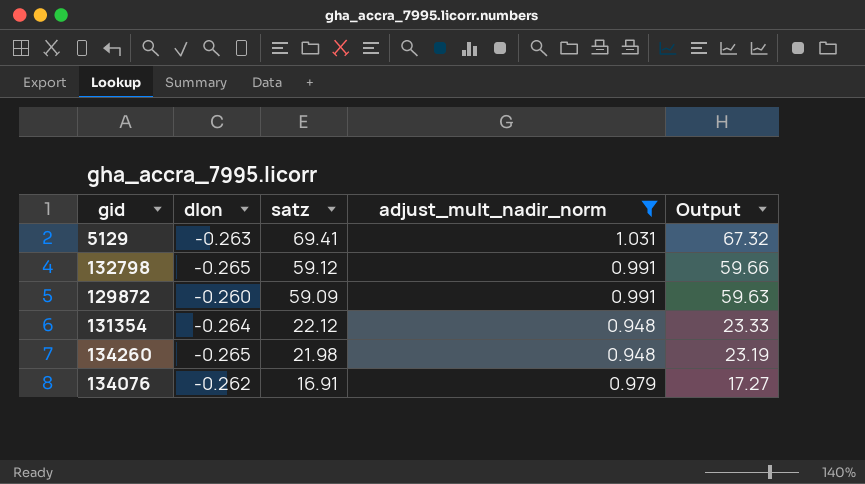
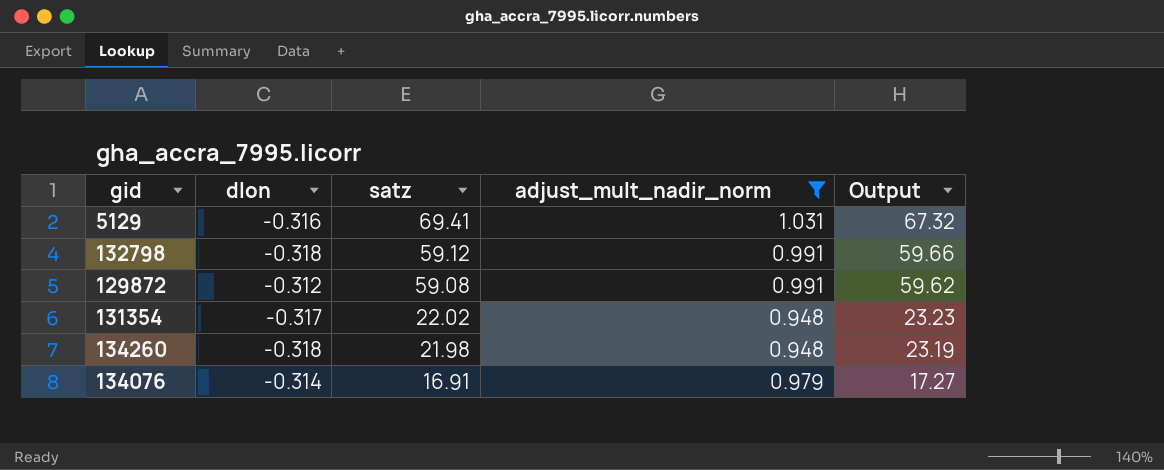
5129 | dlon: -0.263 -> -0.316
132798 | dlon: -0.265 -> -0.318
129872 | dlon: -0.260 -> -0.312
129872 | satz: 59.09 -> 59.08
129872 | Output: 59.63 -> 59.62
131354 | dlon: -0.264 -> -0.317
131354 | satz: 22.12 -> 22.02
131354 | Output: 23.33 -> 23.23
134260 | dlon: -0.265 -> -0.318
134076 | dlon: -0.262 -> -0.314

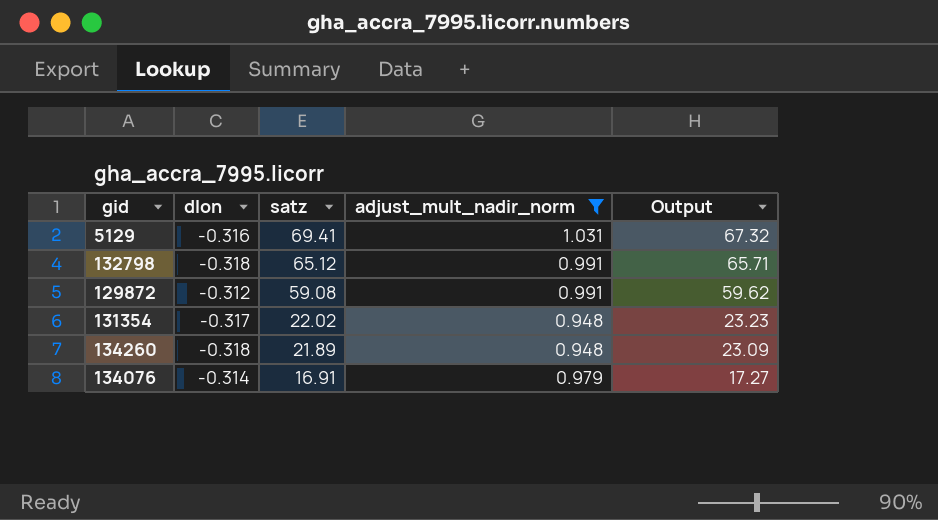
132798 | satz: 59.12 -> 65.12
132798 | Output: 59.66 -> 65.71
134260 | satz: 21.98 -> 21.89
134260 | Output: 23.19 -> 23.09

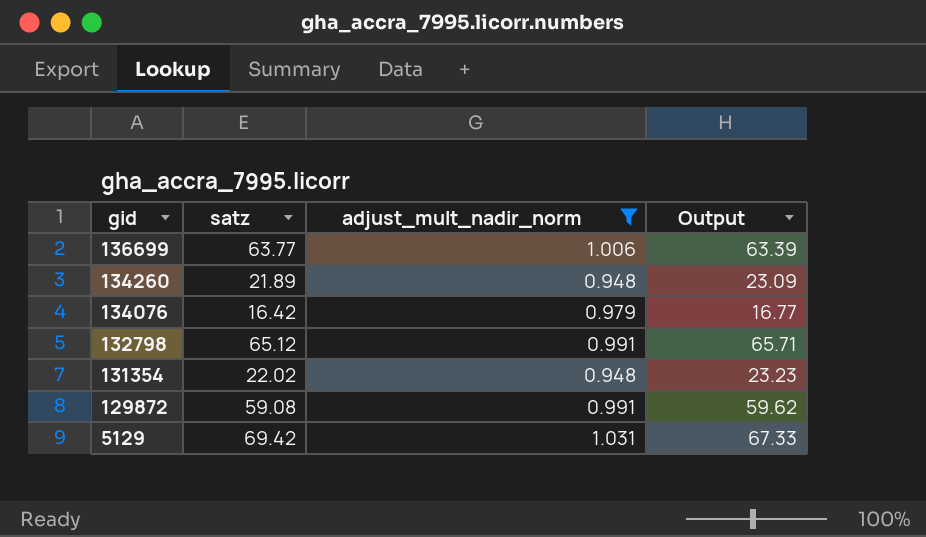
row order: satz descending -> gid descending
column dlon | position: 2 -> none
row 136699: none -> 63.77 | 1.006 | 63.39
134076 | satz: 16.91 -> 16.42
134076 | Output: 17.27 -> 16.77
5129 | satz: 69.41 -> 69.42
5129 | Output: 67.32 -> 67.33

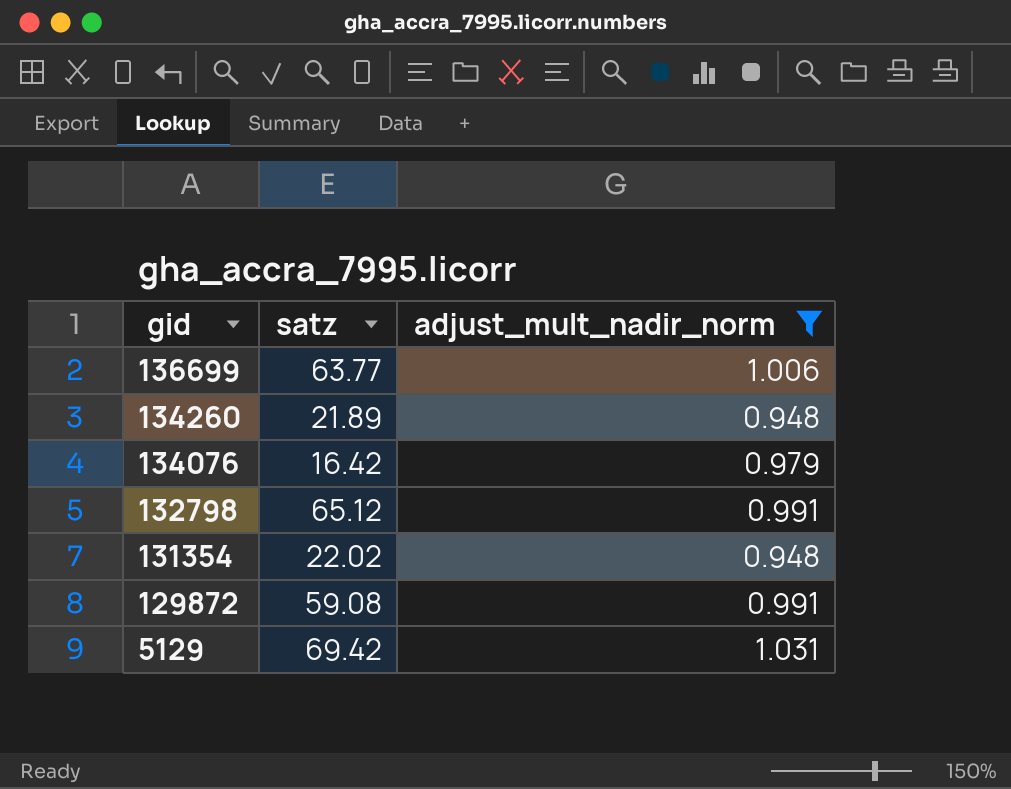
column Output | formula: [satz] / [adjust_mult_nadir_norm] -> none

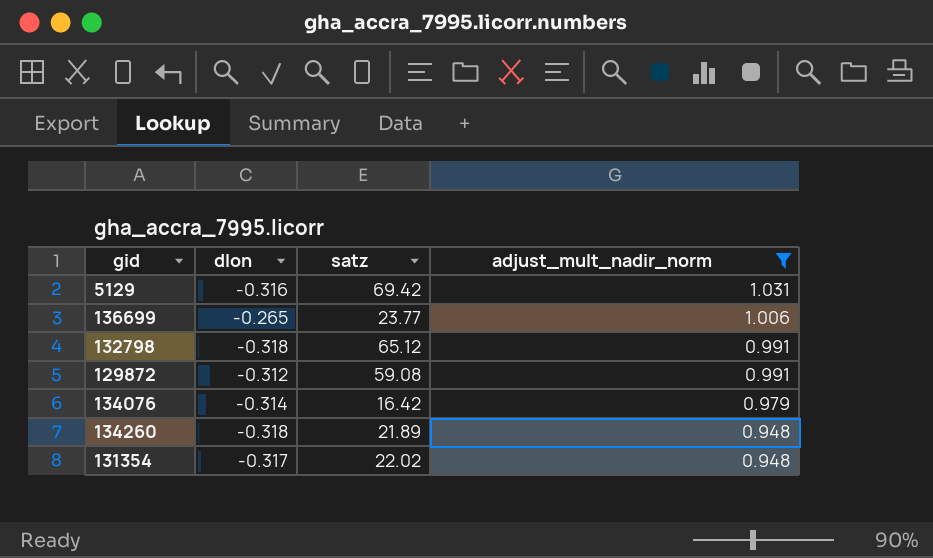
row order: gid descending -> adjust_mult_nadir_norm descending
column dlon | position: none -> 2
136699 | satz: 63.77 -> 23.77

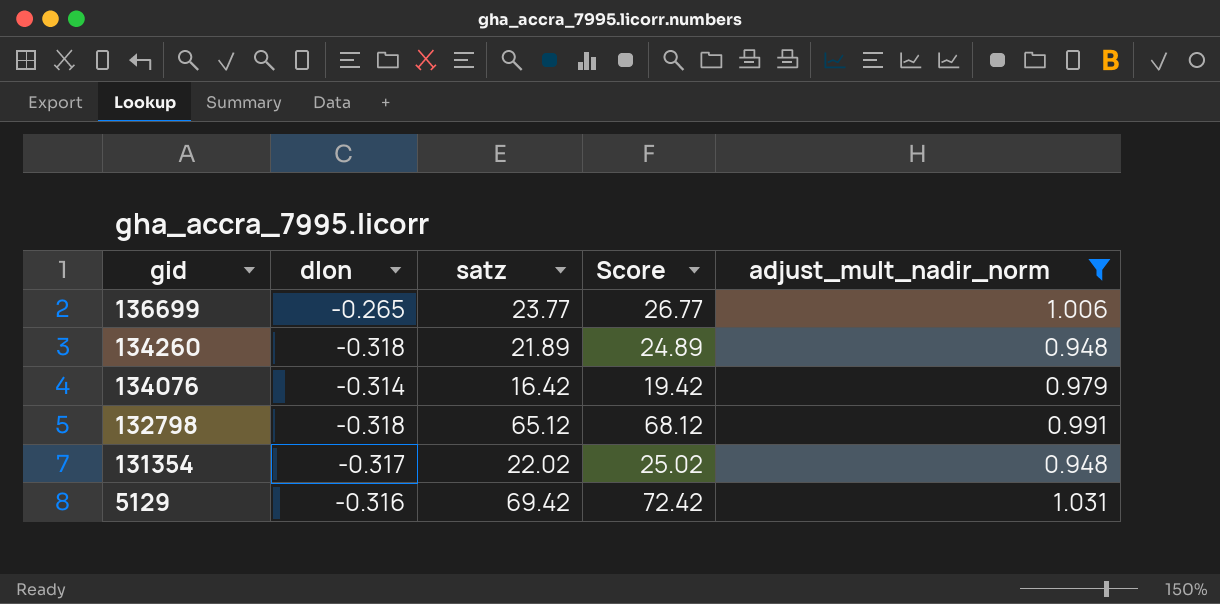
row order: adjust_mult_nadir_norm descending -> gid descending
column Score | formula: none -> [satz] + 3
row 129872: -0.312 | 59.08 | 0.991 -> none

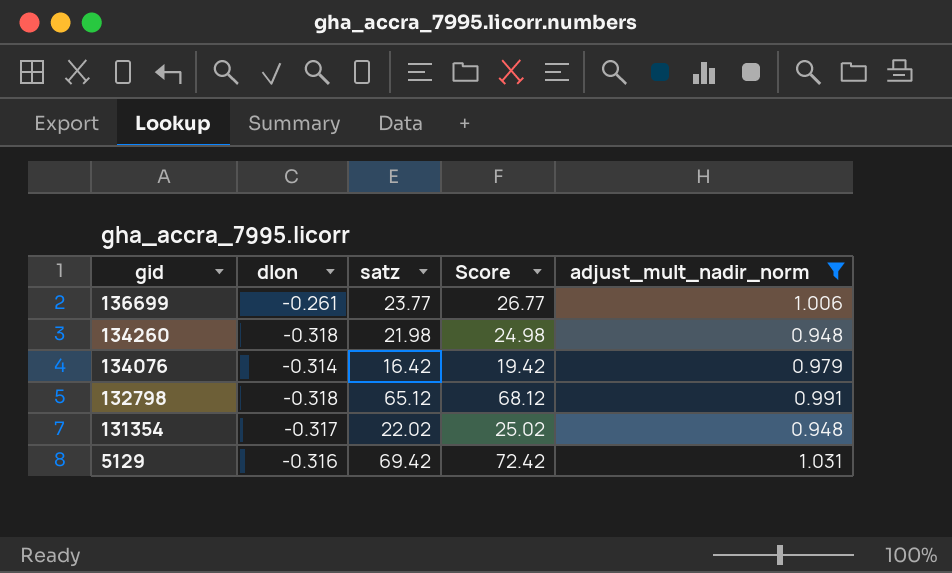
136699 | dlon: -0.265 -> -0.261
134260 | satz: 21.89 -> 21.98
134260 | Score: 24.89 -> 24.98

